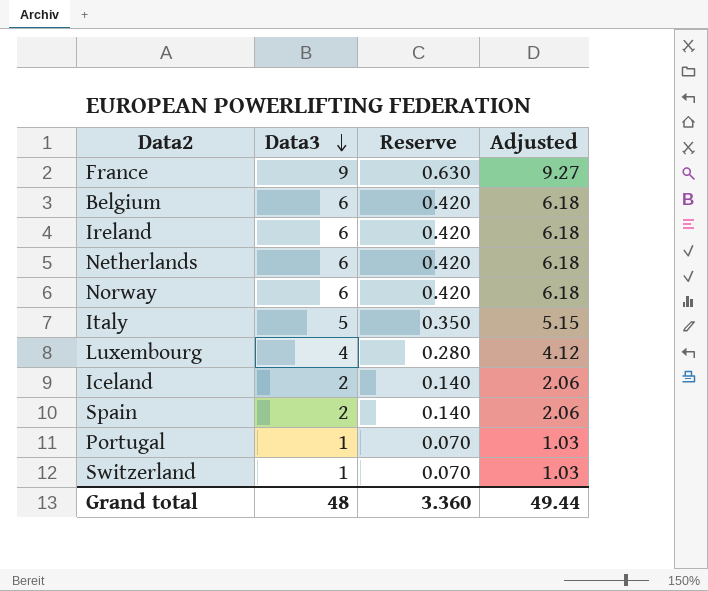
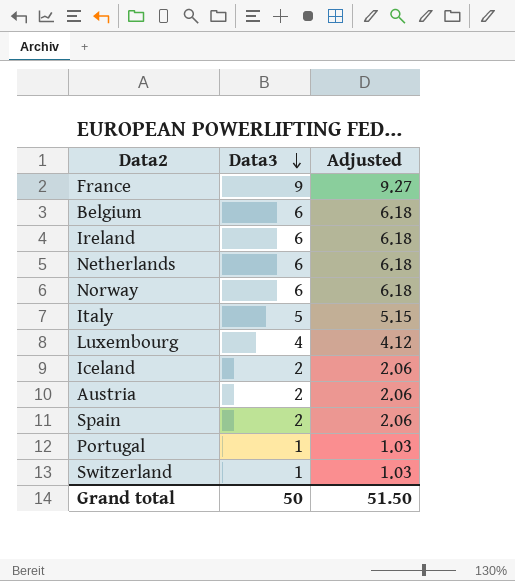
column Reserve | formula: [Data3] * 0.07 -> none
row Austria: none -> 2 | 2.06
Grand total | Data3: 48 -> 50
Grand total | Adjusted: 49.44 -> 51.50

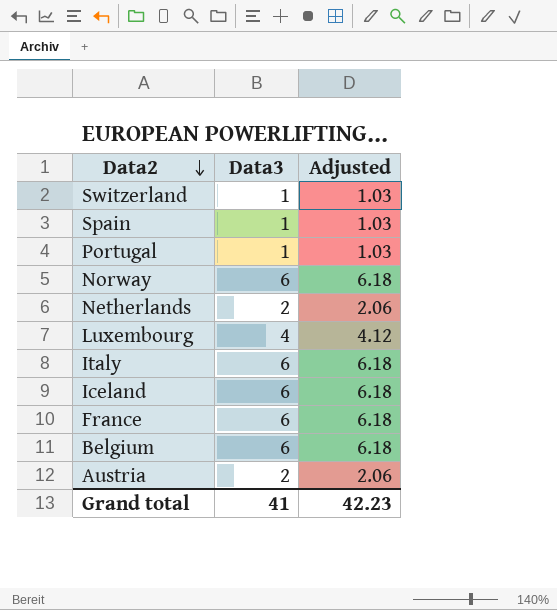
row order: Data3 descending -> Data2 descending
row Ireland: 6 | 6.18 -> none
Spain | Data3: 2 -> 1
Spain | Adjusted: 2.06 -> 1.03
Netherlands | Data3: 6 -> 2
Netherlands | Adjusted: 6.18 -> 2.06
Italy | Data3: 5 -> 6
Italy | Adjusted: 5.15 -> 6.18
Iceland | Data3: 2 -> 6
Iceland | Adjusted: 2.06 -> 6.18
France | Data3: 9 -> 6
France | Adjusted: 9.27 -> 6.18
Grand total | Data3: 50 -> 41
Grand total | Adjusted: 51.50 -> 42.23

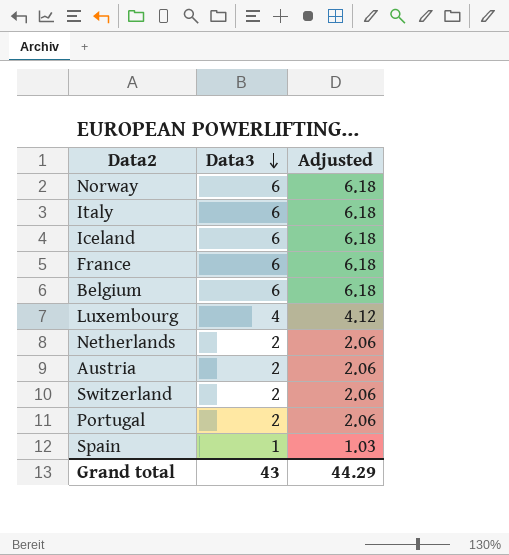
row order: Data2 descending -> Data3 descending
Switzerland | Data3: 1 -> 2
Switzerland | Adjusted: 1.03 -> 2.06
Portugal | Data3: 1 -> 2
Portugal | Adjusted: 1.03 -> 2.06
Grand total | Data3: 41 -> 43
Grand total | Adjusted: 42.23 -> 44.29

